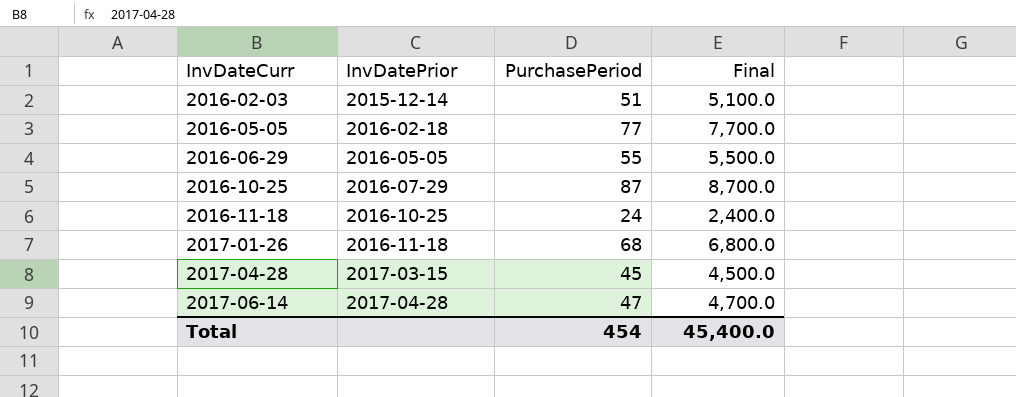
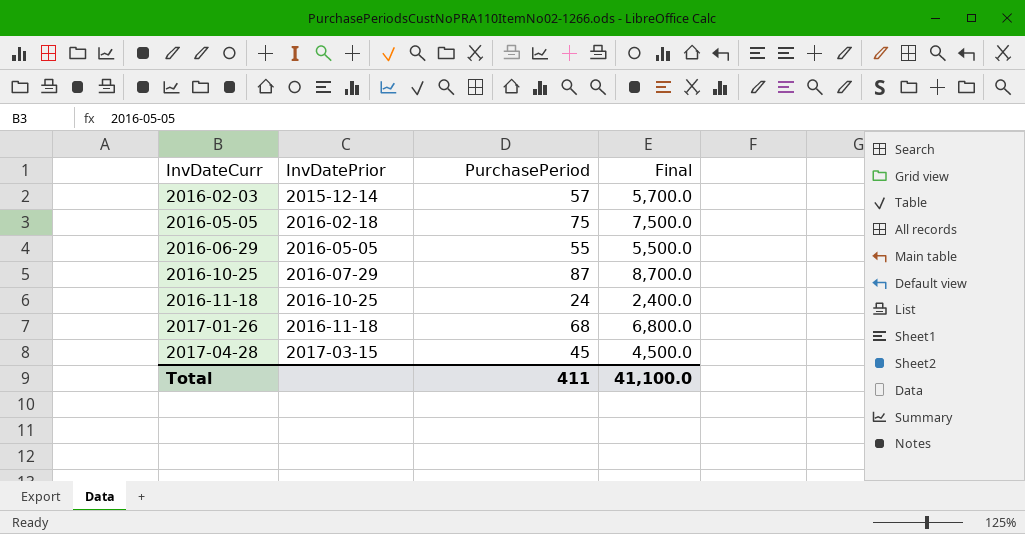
row 2017-06-14: 2017-04-28 | 47 | 4,700.0 -> none
2016-02-03 | PurchasePeriod: 51 -> 57
2016-02-03 | Final: 5,100.0 -> 5,700.0
2016-05-05 | PurchasePeriod: 77 -> 75
2016-05-05 | Final: 7,700.0 -> 7,500.0
Total | PurchasePeriod: 454 -> 411
Total | Final: 45,400.0 -> 41,100.0

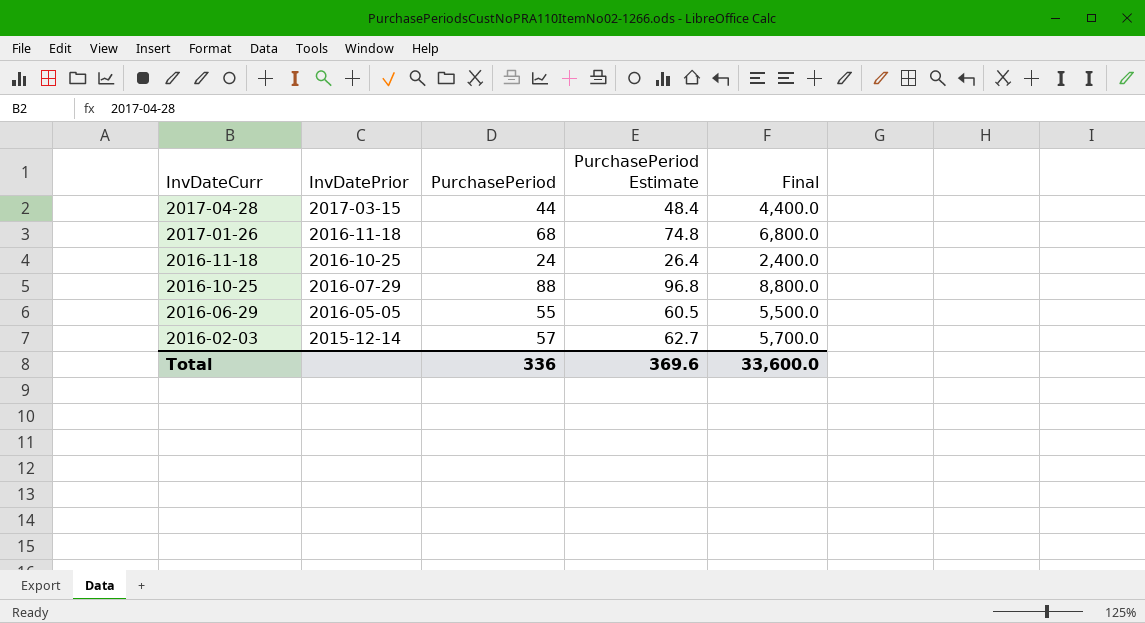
row order: InvDateCurr ascending -> InvDateCurr descending
column PurchasePeriod Estimate | formula: none -> [PurchasePeriod] * 1.1
row 2016-05-05: 2016-02-18 | 75 | 7,500.0 -> none
2017-04-28 | PurchasePeriod: 45 -> 44
2017-04-28 | Final: 4,500.0 -> 4,400.0
2016-10-25 | PurchasePeriod: 87 -> 88
2016-10-25 | Final: 8,700.0 -> 8,800.0
Total | PurchasePeriod: 411 -> 336
Total | Final: 41,100.0 -> 33,600.0

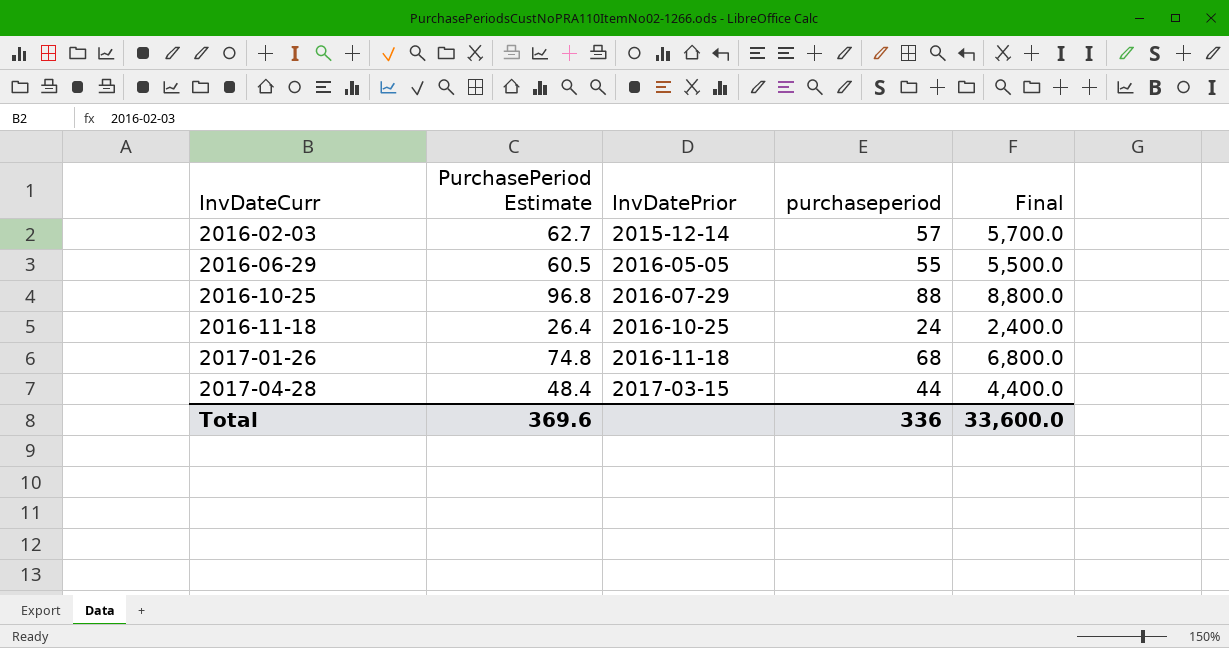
row order: InvDateCurr descending -> InvDateCurr ascending
column PurchasePeriod Estimate | position: 4 -> 2
column name: PurchasePeriod -> purchaseperiod

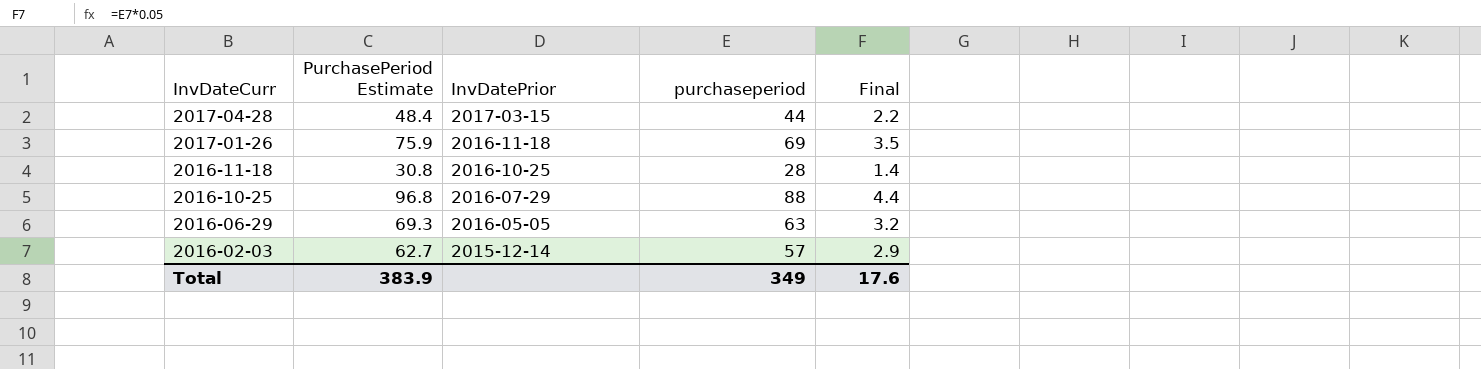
row order: InvDateCurr ascending -> InvDateCurr descending
column Final | formula: [purchaseperiod] * 100 -> [purchaseperiod] * 0.05
2017-01-26 | PurchasePeriod Estimate: 74.8 -> 75.9
2017-01-26 | purchaseperiod: 68 -> 69
2016-11-18 | PurchasePeriod Estimate: 26.4 -> 30.8
2016-11-18 | purchaseperiod: 24 -> 28
2016-06-29 | PurchasePeriod Estimate: 60.5 -> 69.3
2016-06-29 | purchaseperiod: 55 -> 63
Total | PurchasePeriod Estimate: 369.6 -> 383.9
Total | purchaseperiod: 336 -> 349
Total | Final: 33,600.0 -> 17.6

